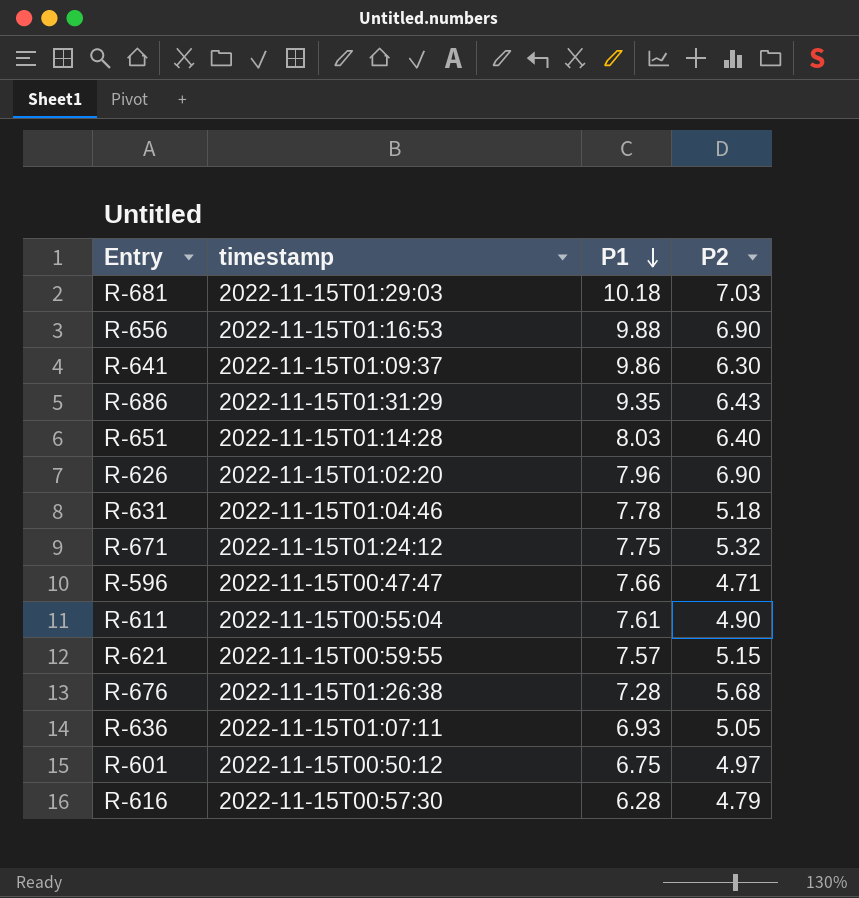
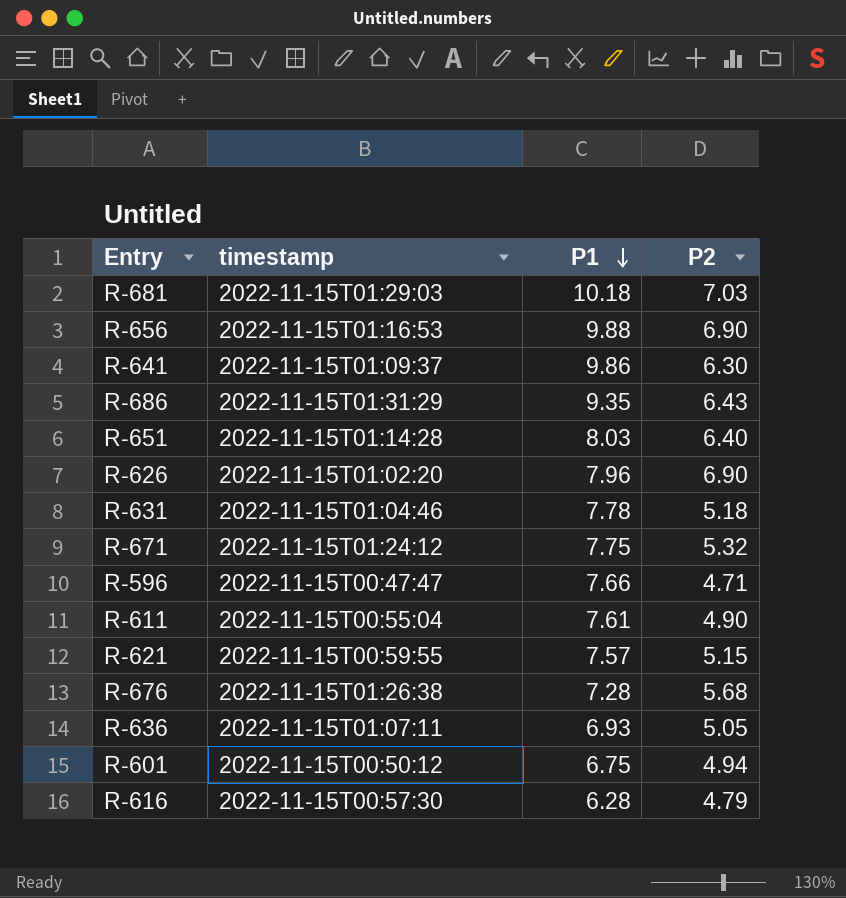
R-601 | P2: 4.97 -> 4.94

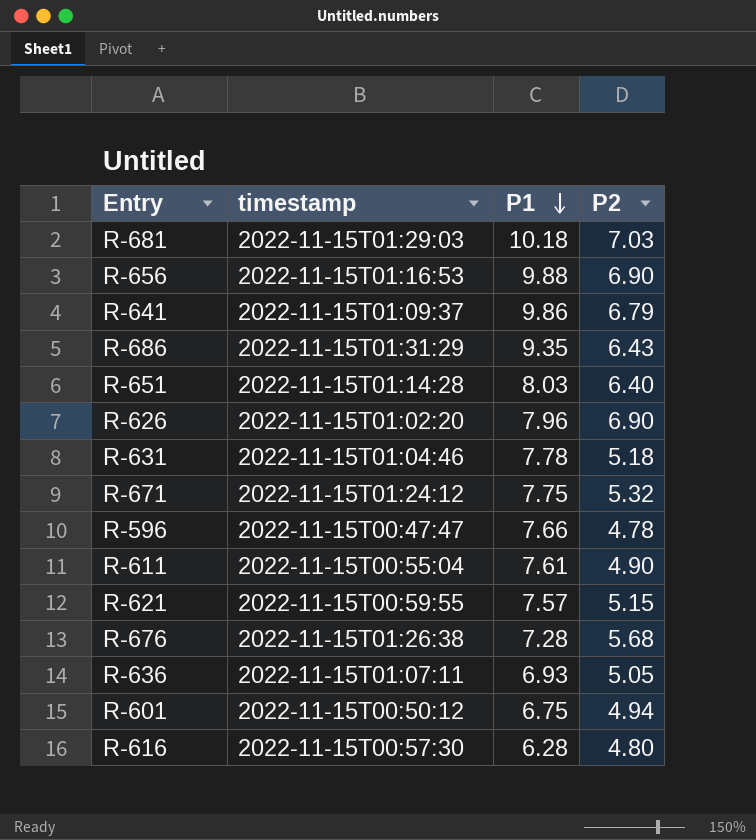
R-641 | P2: 6.30 -> 6.79
R-596 | P2: 4.71 -> 4.78
R-616 | P2: 4.79 -> 4.80

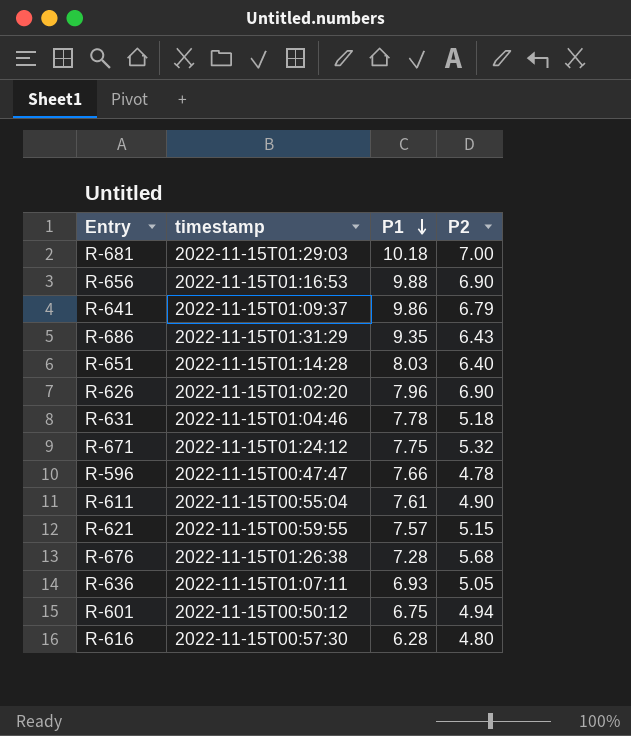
R-681 | P2: 7.03 -> 7.00

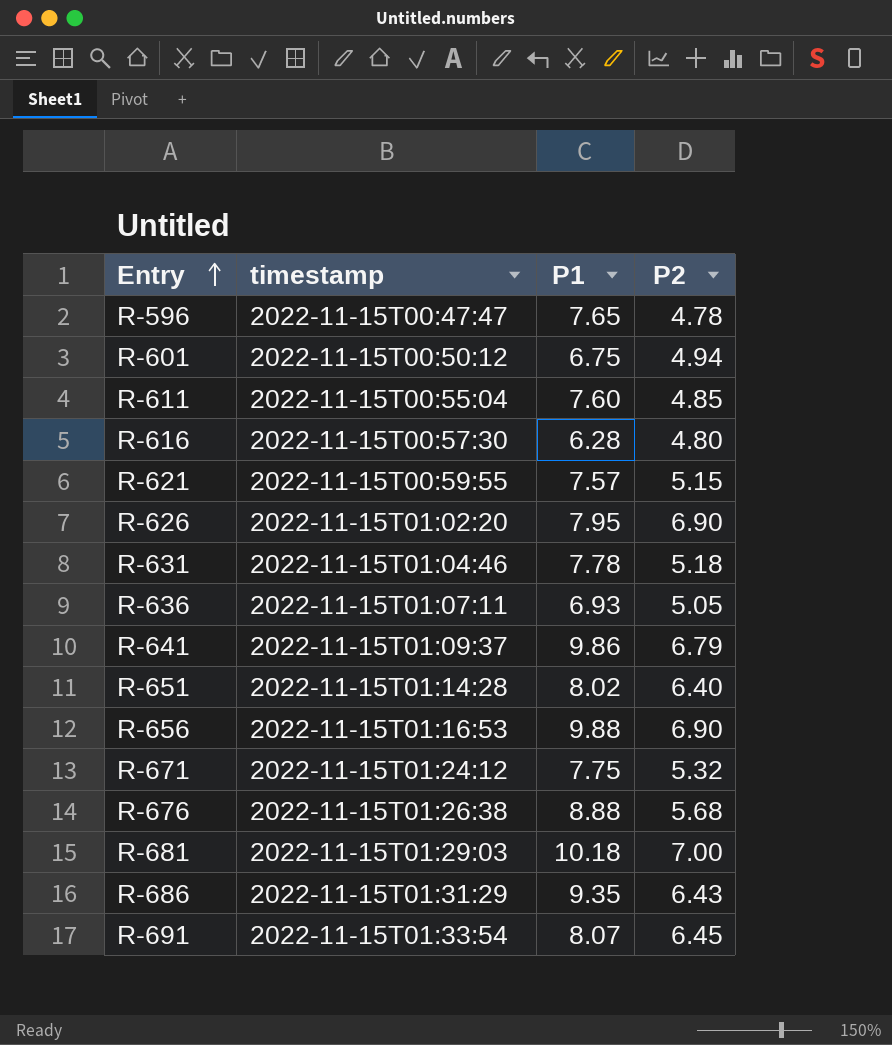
row order: P1 descending -> Entry ascending
R-596 | P1: 7.66 -> 7.65
R-611 | P1: 7.61 -> 7.60
R-611 | P2: 4.90 -> 4.85
R-626 | P1: 7.96 -> 7.95
R-651 | P1: 8.03 -> 8.02
R-676 | P1: 7.28 -> 8.88
row R-691: none -> 2022-11-15T01:33:54 | 8.07 | 6.45

